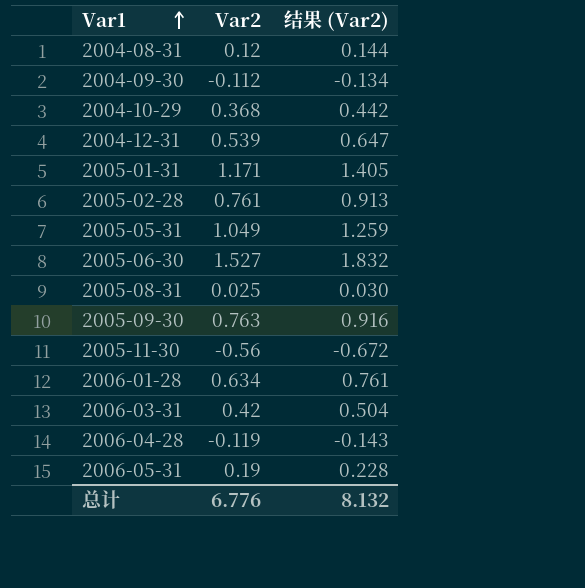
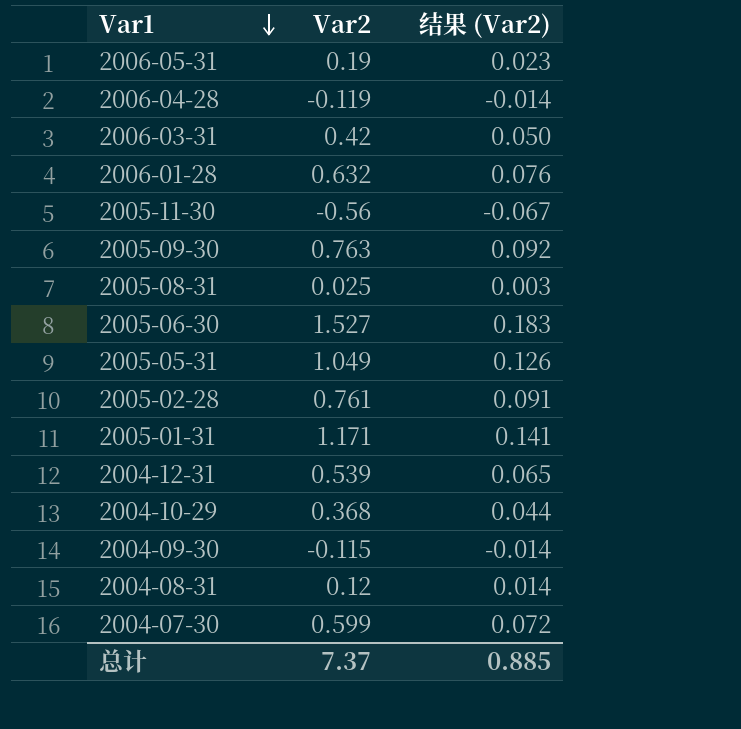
row order: Var1 ascending -> Var1 descending
column 结果 (Var2) | formula: [Var2] * 1.2 -> [Var2] * 0.12
2006-01-28 | Var2: 0.634 -> 0.632
2004-09-30 | Var2: -0.112 -> -0.115
row 2004-07-30: none -> 0.599 | 0.072
总计 | Var2: 6.776 -> 7.37
总计 | 结果 (Var2): 8.132 -> 0.885

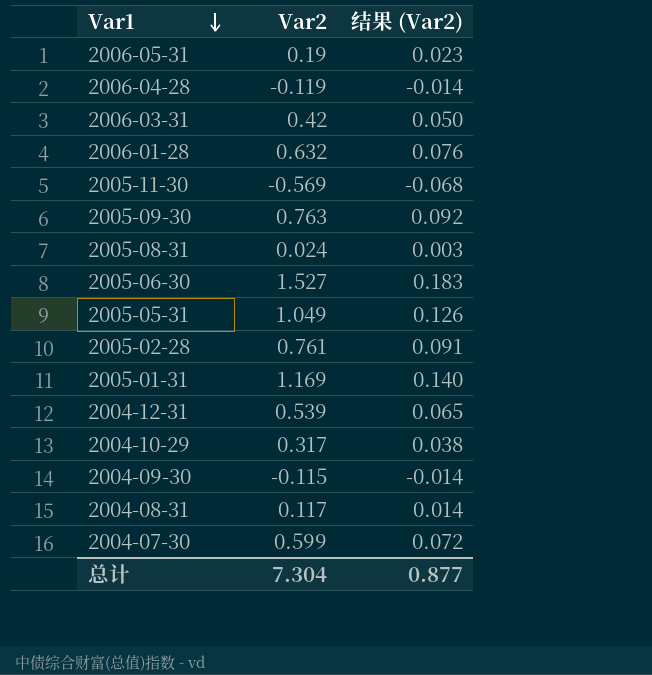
2005-11-30 | Var2: -0.56 -> -0.569
2005-11-30 | 结果 (Var2): -0.067 -> -0.068
2005-08-31 | Var2: 0.025 -> 0.024
2005-01-31 | Var2: 1.171 -> 1.169
2005-01-31 | 结果 (Var2): 0.141 -> 0.140
2004-10-29 | Var2: 0.368 -> 0.317
2004-10-29 | 结果 (Var2): 0.044 -> 0.038
2004-08-31 | Var2: 0.12 -> 0.117
总计 | Var2: 7.37 -> 7.304
总计 | 结果 (Var2): 0.885 -> 0.877

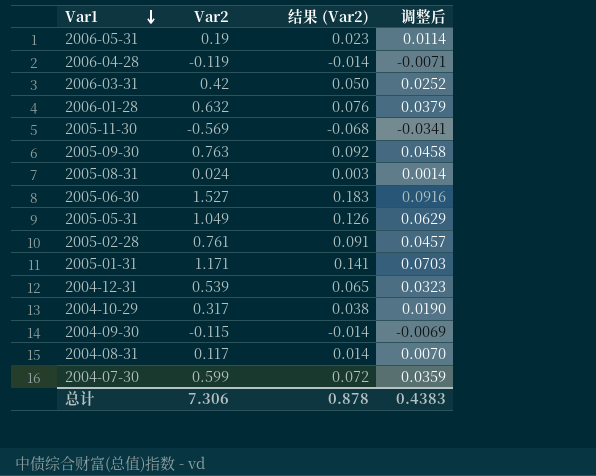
column 调整后 | formula: none -> [Var2] * 0.06
2005-01-31 | Var2: 1.169 -> 1.171
2005-01-31 | 结果 (Var2): 0.140 -> 0.141
总计 | Var2: 7.304 -> 7.306
总计 | 结果 (Var2): 0.877 -> 0.878

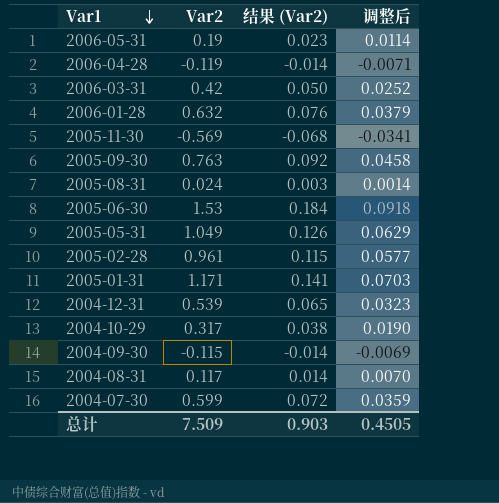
2005-06-30 | Var2: 1.527 -> 1.53
2005-06-30 | 结果 (Var2): 0.183 -> 0.184
2005-06-30 | 调整后: 0.0916 -> 0.0918
2005-02-28 | Var2: 0.761 -> 0.961
2005-02-28 | 结果 (Var2): 0.091 -> 0.115
2005-02-28 | 调整后: 0.0457 -> 0.0577
总计 | Var2: 7.306 -> 7.509
总计 | 结果 (Var2): 0.878 -> 0.903
总计 | 调整后: 0.4383 -> 0.4505

